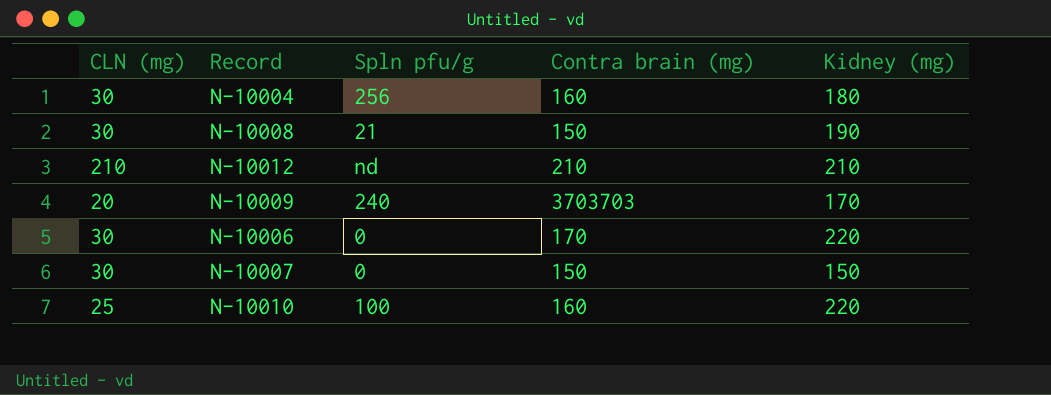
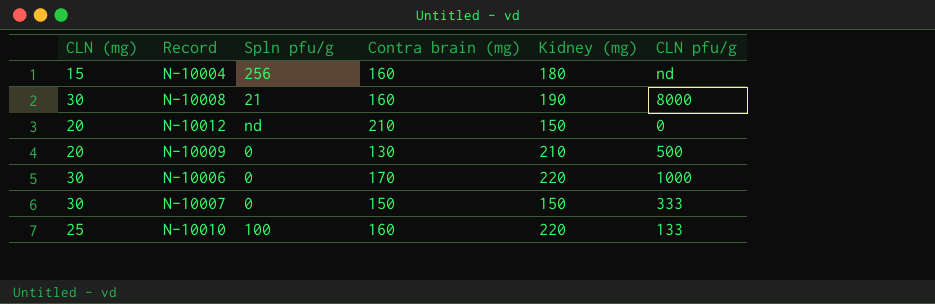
column CLN pfu/g | position: none -> 6
N-10004 | CLN (mg): 30 -> 15
N-10008 | Contra brain (mg): 150 -> 160
N-10012 | CLN (mg): 210 -> 20
N-10012 | Kidney (mg): 210 -> 150
N-10009 | Spln pfu/g: 240 -> 0
N-10009 | Contra brain (mg): 3703703 -> 130
N-10009 | Kidney (mg): 170 -> 210

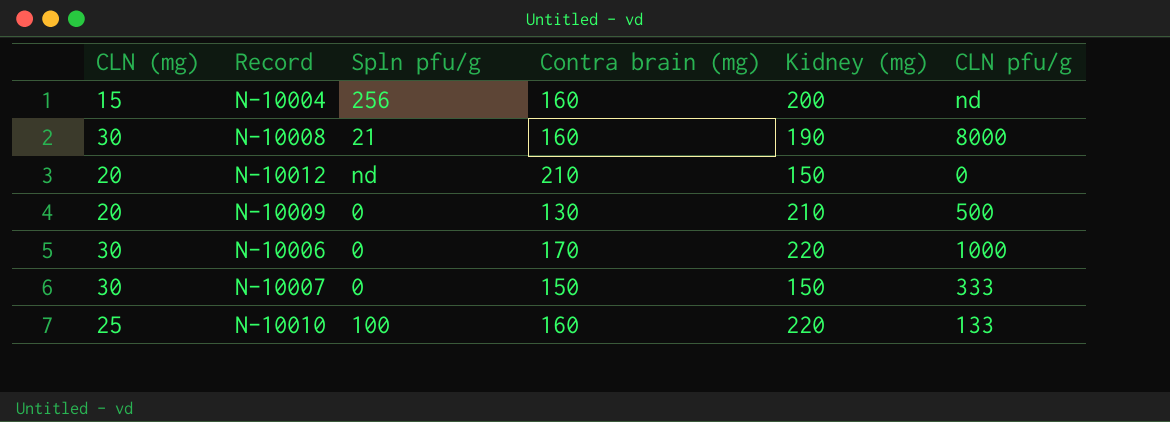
N-10004 | Kidney (mg): 180 -> 200

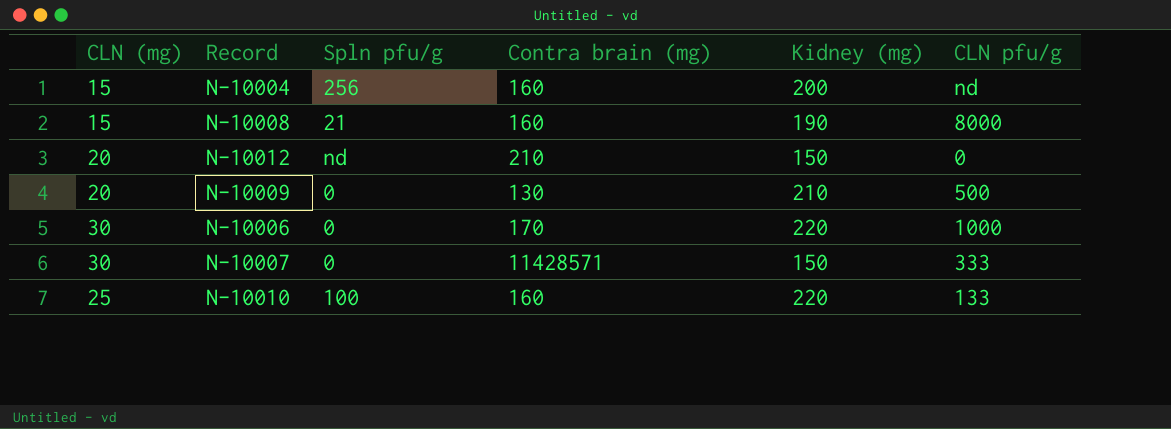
N-10008 | CLN (mg): 30 -> 15
N-10007 | Contra brain (mg): 150 -> 11428571

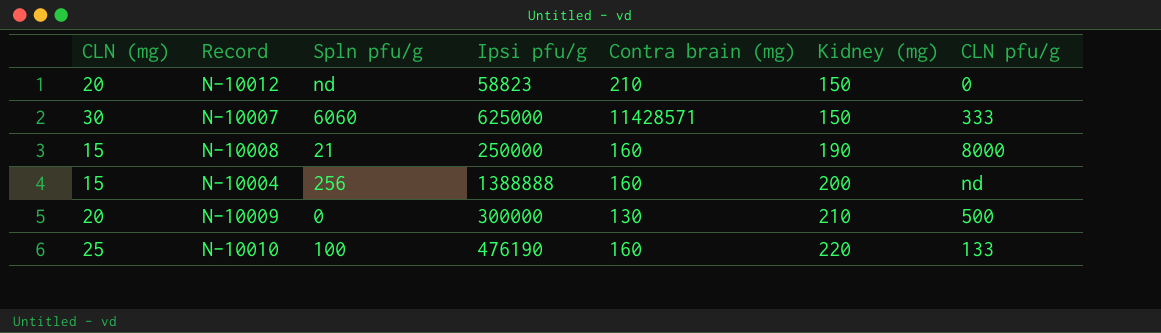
row order: none -> Kidney (mg) ascending
column Ipsi pfu/g | position: none -> 4
row N-10006: 30 | 0 | 170 | 220 | 1000 -> none
N-10007 | Spln pfu/g: 0 -> 6060

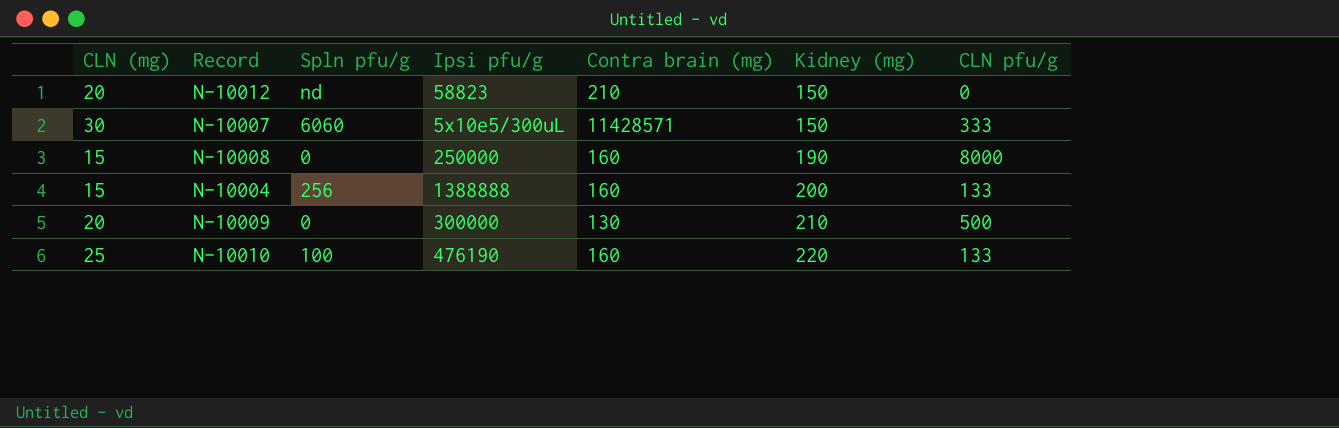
N-10007 | Ipsi pfu/g: 625000 -> 5x10e5/300uL
N-10008 | Spln pfu/g: 21 -> 0
N-10004 | CLN pfu/g: nd -> 133

